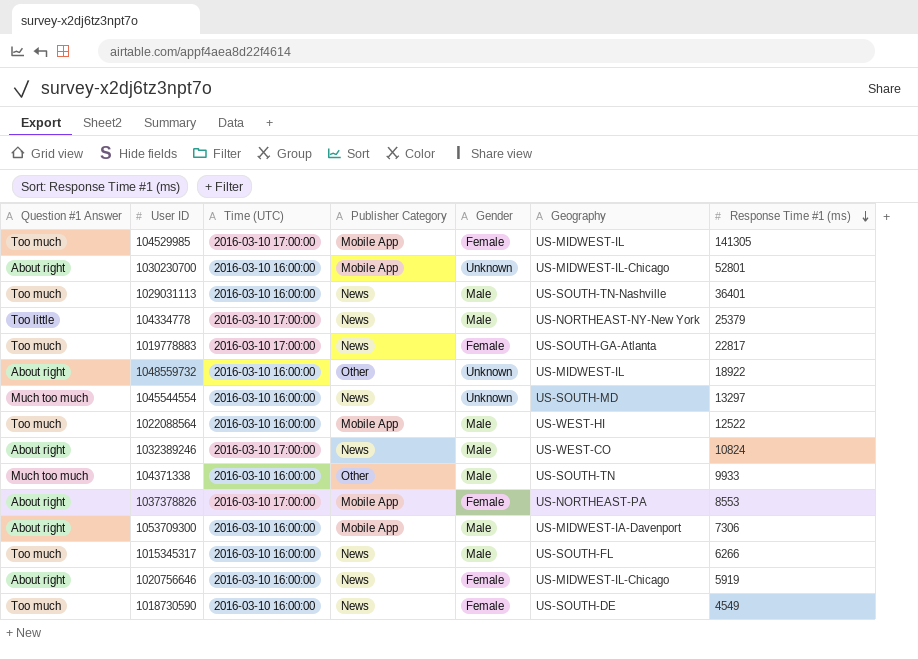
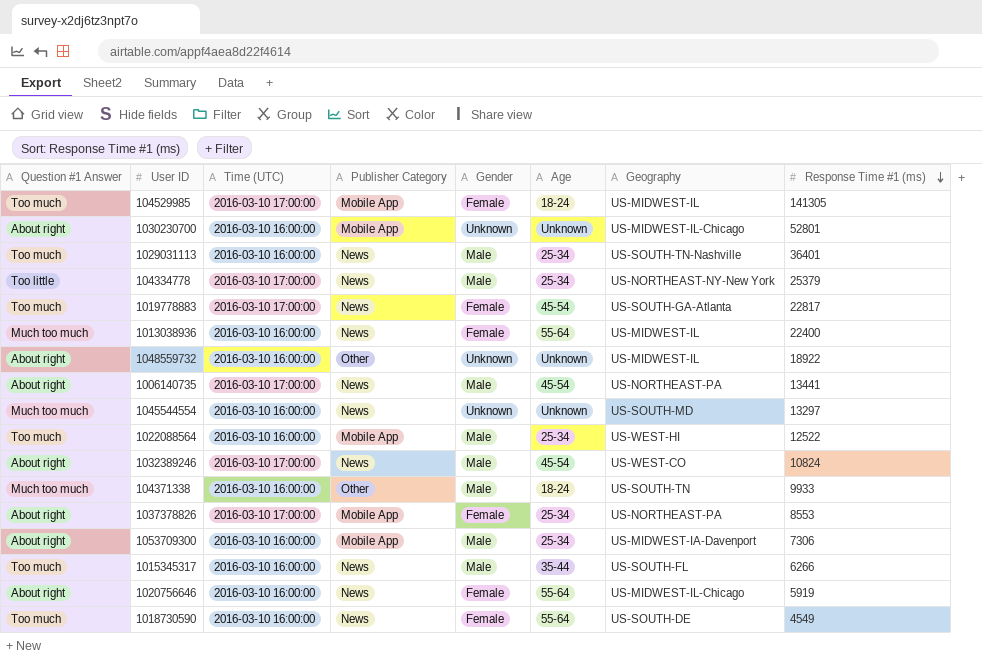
column Age | position: none -> 6
row 1013038936: none -> Much too much | 2016-03-10 16:00:00 | News | Female | 55-64 | US-MIDWEST-IL | 22400
row 1006140735: none -> About right | 2016-03-10 17:00:00 | News | Male | 45-54 | US-NORTHEAST-PA | 13441

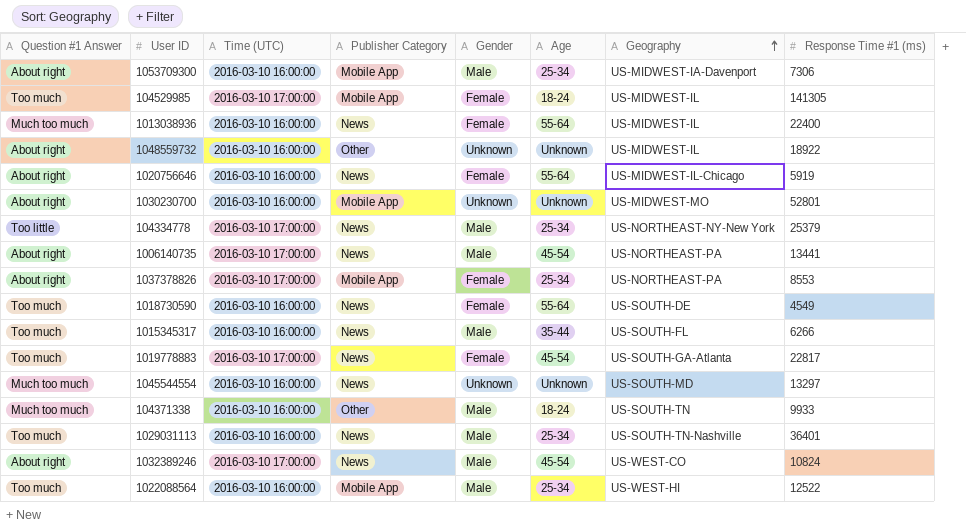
row order: Response Time #1 (ms) descending -> Geography ascending
1030230700 | Geography: US-MIDWEST-IL-Chicago -> US-MIDWEST-MO

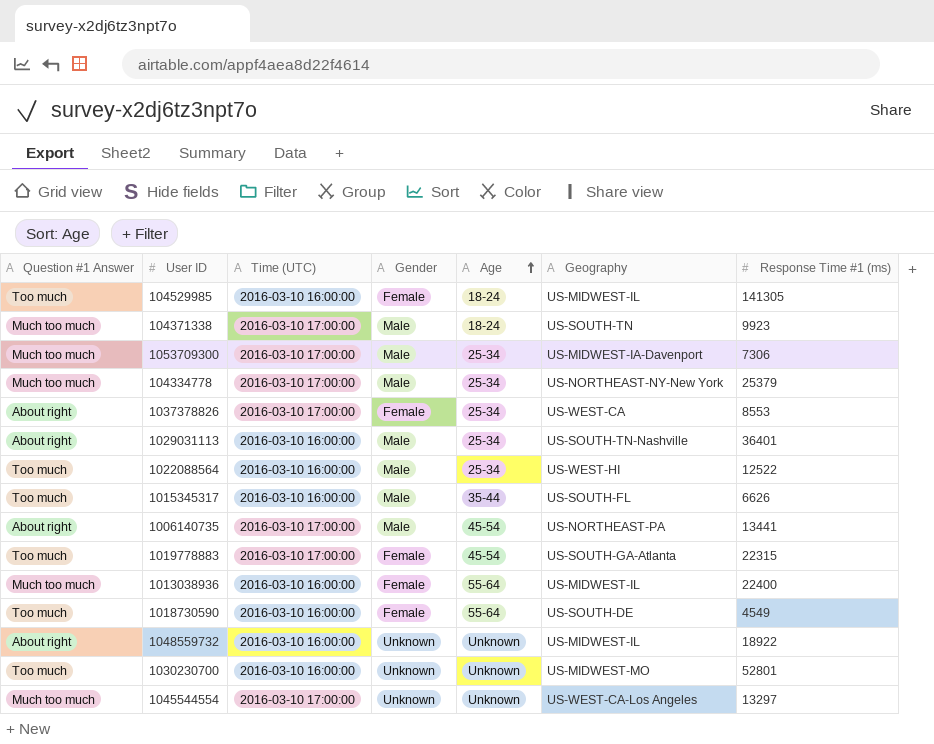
row order: Geography ascending -> Age ascending
column Publisher Category | position: 4 -> none
row 1020756646: About right | 2016-03-10 16:00:00 | News | Female | 55-64 | US-MIDWEST-IL-Chicago | 5919 -> none
row 1032389246: About right | 2016-03-10 17:00:00 | News | Male | 45-54 | US-WEST-CO | 10824 -> none
104529985 | Time (UTC): 2016-03-10 17:00:00 -> 2016-03-10 16:00:00
104371338 | Time (UTC): 2016-03-10 16:00:00 -> 2016-03-10 17:00:00
104371338 | Response Time #1 (ms): 9933 -> 9923
1053709300 | Question #1 Answer: About right -> Much too much
1053709300 | Time (UTC): 2016-03-10 16:00:00 -> 2016-03-10 17:00:00
104334778 | Question #1 Answer: Too little -> Much too much
1037378826 | Geography: US-NORTHEAST-PA -> US-WEST-CA
1029031113 | Question #1 Answer: Too much -> About right
1015345317 | Response Time #1 (ms): 6266 -> 6626
1019778883 | Response Time #1 (ms): 22817 -> 22315
1030230700 | Question #1 Answer: About right -> Too much
1045544554 | Time (UTC): 2016-03-10 16:00:00 -> 2016-03-10 17:00:00
1045544554 | Geography: US-SOUTH-MD -> US-WEST-CA-Los Angeles

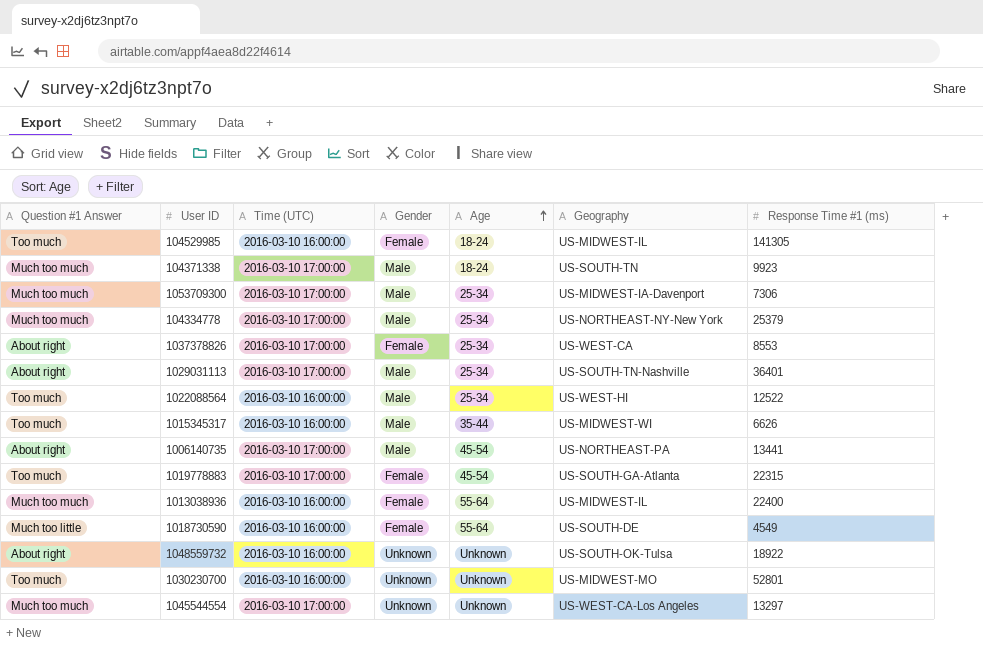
1029031113 | Time (UTC): 2016-03-10 16:00:00 -> 2016-03-10 17:00:00
1015345317 | Geography: US-SOUTH-FL -> US-MIDWEST-WI
1018730590 | Question #1 Answer: Too much -> Much too little
1048559732 | Geography: US-MIDWEST-IL -> US-SOUTH-OK-Tulsa

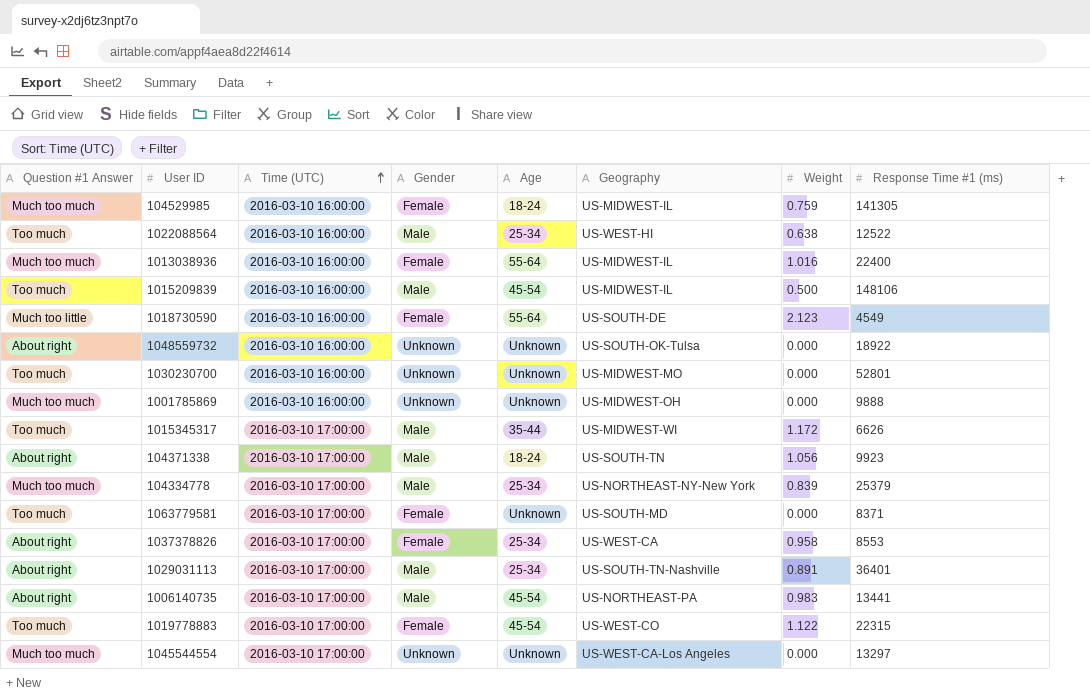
row order: Age ascending -> Time (UTC) ascending
column Weight | position: none -> 7
row 1053709300: Much too much | 2016-03-10 17:00:00 | Male | 25-34 | US-MIDWEST-IA-Davenport | 7306 -> none
104529985 | Question #1 Answer: Too much -> Much too much
row 1015209839: none -> Too much | 2016-03-10 16:00:00 | Male | 45-54 | US-MIDWEST-IL | 0.500 | 148106
row 1001785869: none -> Much too much | 2016-03-10 16:00:00 | Unknown | Unknown | US-MIDWEST-OH | 0.000 | 9888
1015345317 | Time (UTC): 2016-03-10 16:00:00 -> 2016-03-10 17:00:00
104371338 | Question #1 Answer: Much too much -> About right
row 1063779581: none -> Too much | 2016-03-10 17:00:00 | Female | Unknown | US-SOUTH-MD | 0.000 | 8371
1019778883 | Geography: US-SOUTH-GA-Atlanta -> US-WEST-CO

